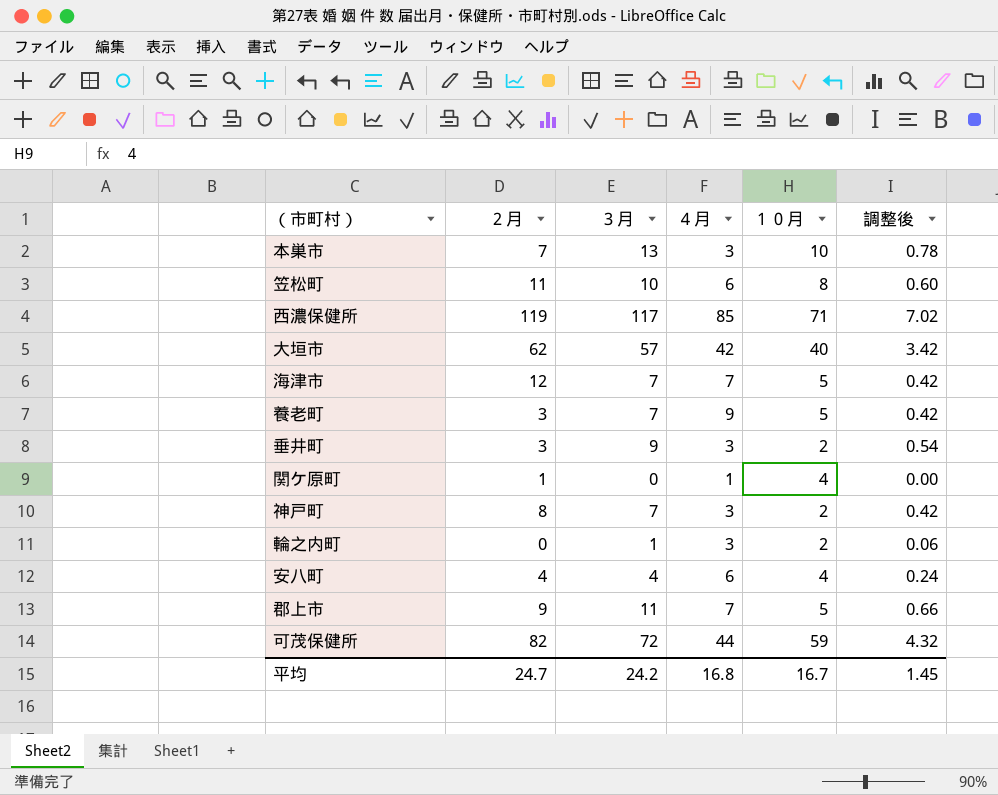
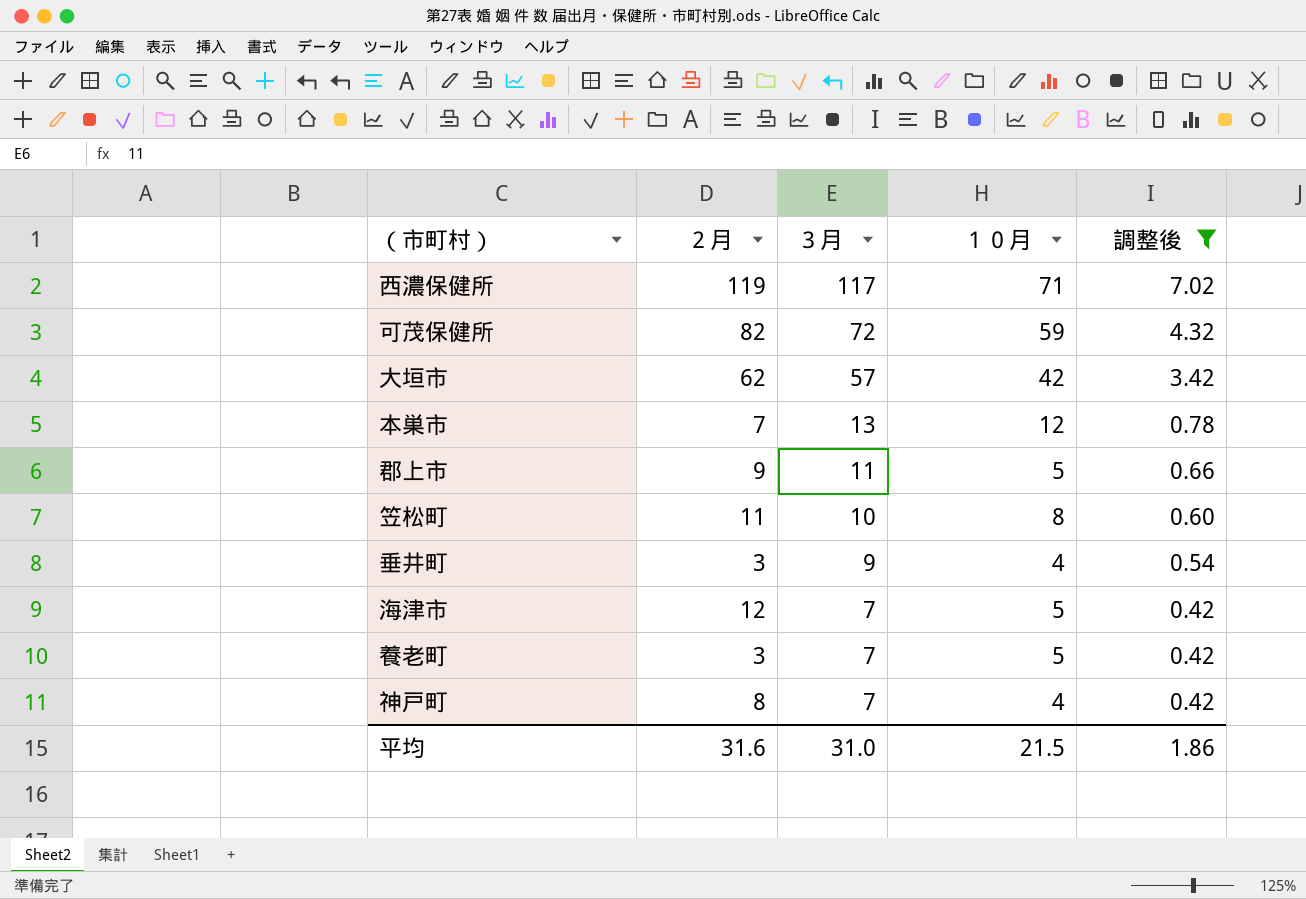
filter: none -> 調整後 >= 0.42
row order: none -> ３月 descending
column ４月 | position: 4 -> none
大垣市 | １０月: 40 -> 42
本巣市 | １０月: 10 -> 12
垂井町 | １０月: 2 -> 4
神戸町 | １０月: 2 -> 4
平均 | ２月: 24.7 -> 31.6
平均 | ３月: 24.2 -> 31.0
平均 | １０月: 16.7 -> 21.5
平均 | 調整後: 1.45 -> 1.86

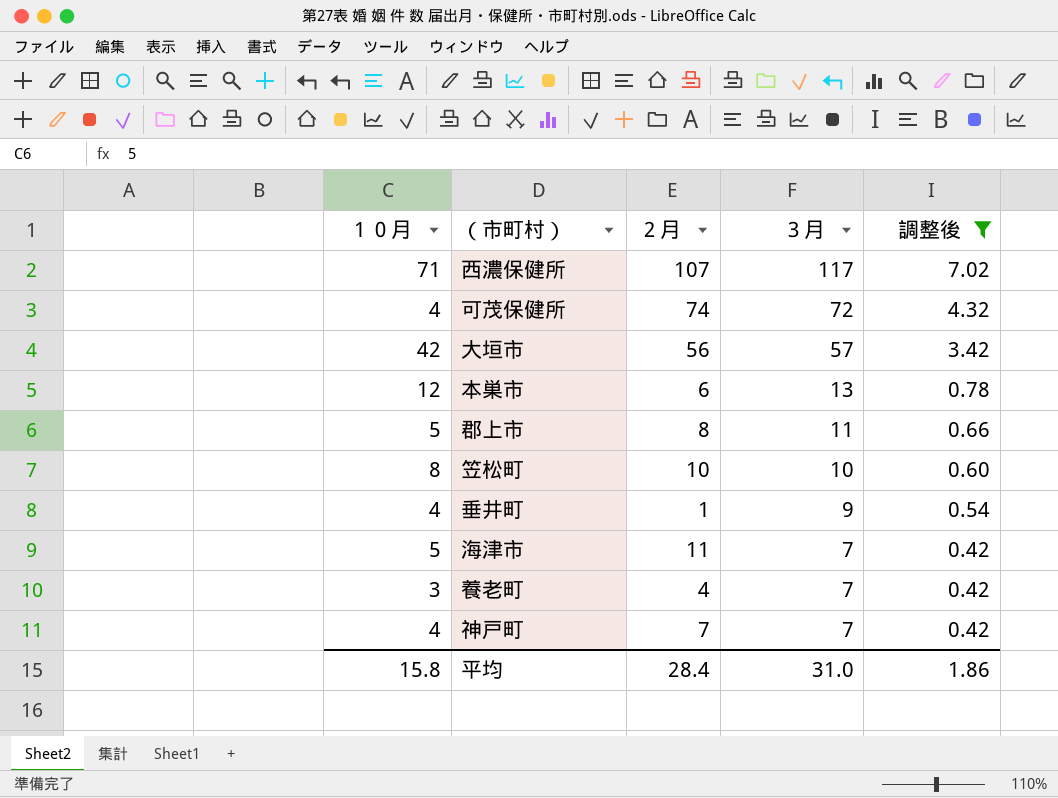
column １０月 | position: 4 -> 1
西濃保健所 | ２月: 119 -> 107
可茂保健所 | １０月: 59 -> 4
可茂保健所 | ２月: 82 -> 74
大垣市 | ２月: 62 -> 56
本巣市 | ２月: 7 -> 6
郡上市 | ２月: 9 -> 8
笠松町 | ２月: 11 -> 10
垂井町 | ２月: 3 -> 1
海津市 | ２月: 12 -> 11
養老町 | １０月: 5 -> 3
養老町 | ２月: 3 -> 4
神戸町 | ２月: 8 -> 7
平均 | １０月: 21.5 -> 15.8
平均 | ２月: 31.6 -> 28.4

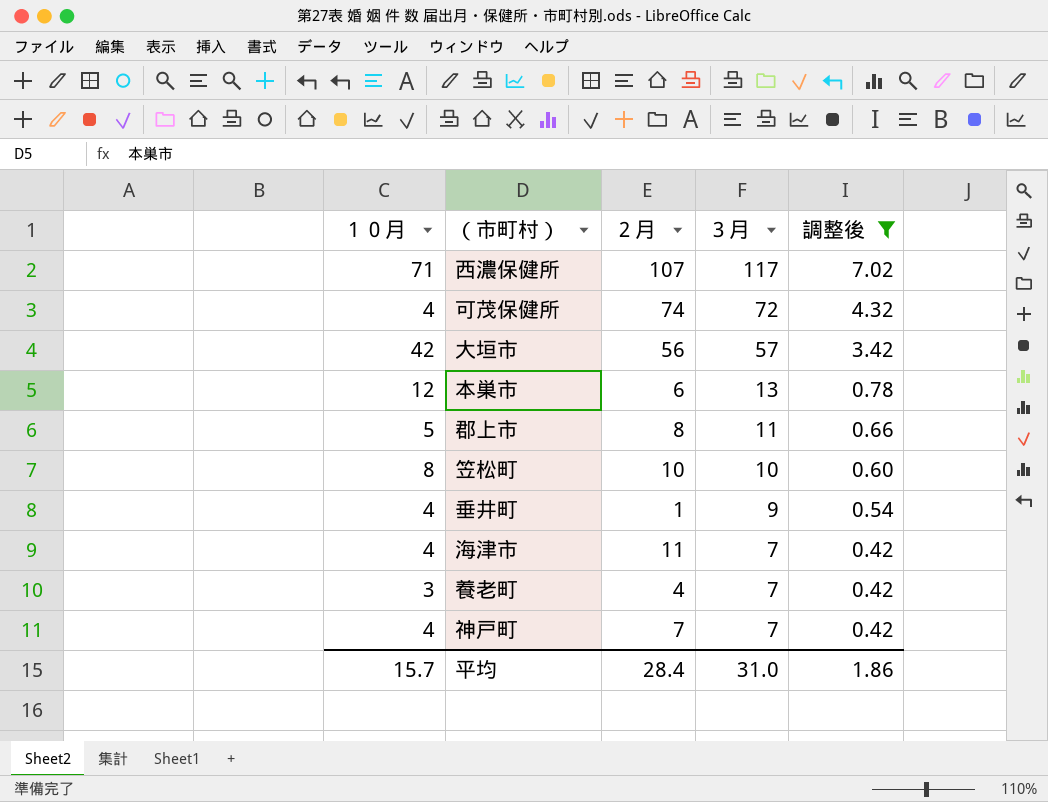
海津市 | １０月: 5 -> 4
平均 | １０月: 15.8 -> 15.7

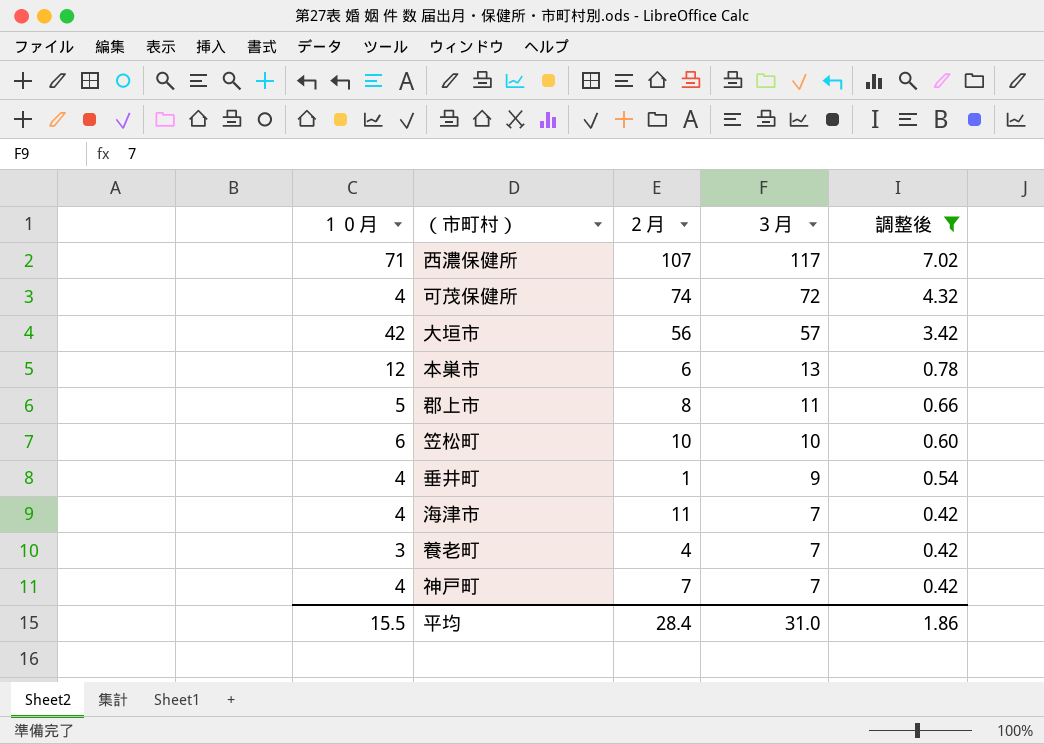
笠松町 | １０月: 8 -> 6
平均 | １０月: 15.7 -> 15.5

